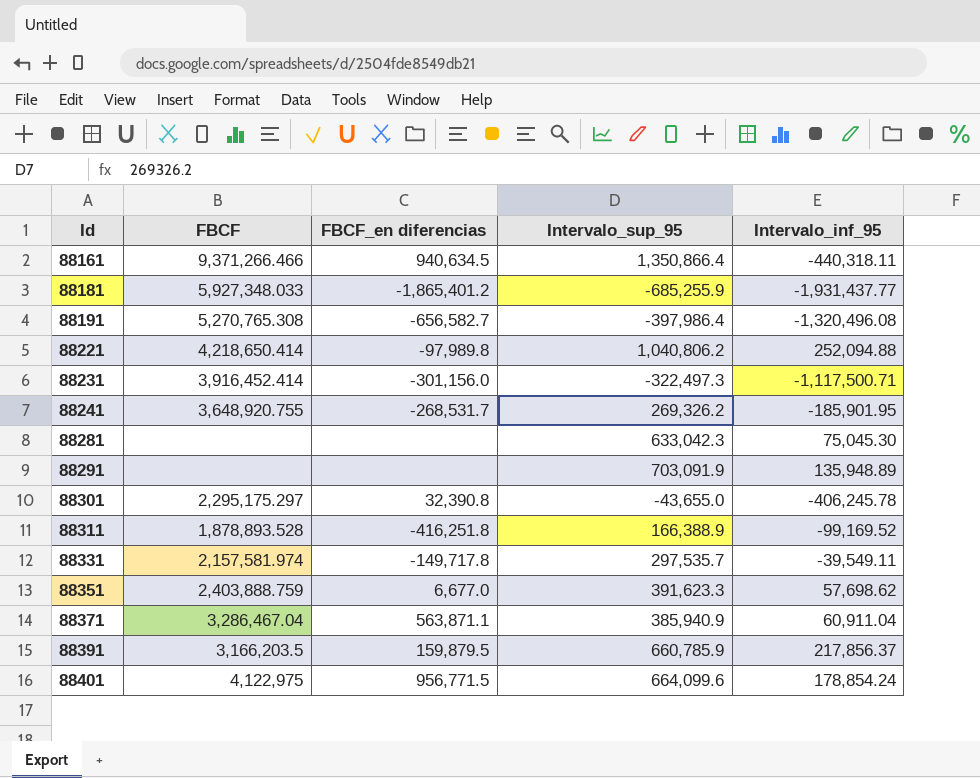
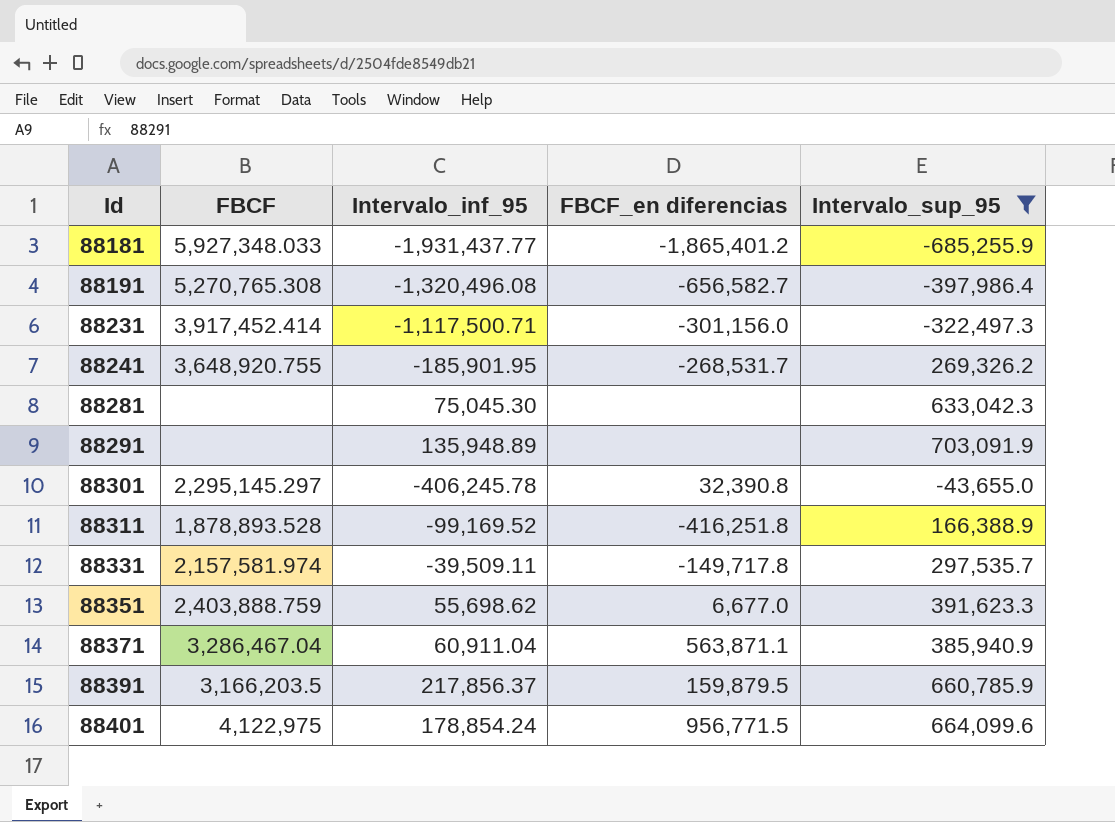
filter: none -> Intervalo_sup_95 <= 703,091.9
column Intervalo_inf_95 | position: 5 -> 3
88231 | FBCF: 3,916,452.414 -> 3,917,452.414
88301 | FBCF: 2,295,175.297 -> 2,295,145.297
88331 | Intervalo_inf_95: -39,549.11 -> -39,509.11
88351 | Intervalo_inf_95: 57,698.62 -> 55,698.62

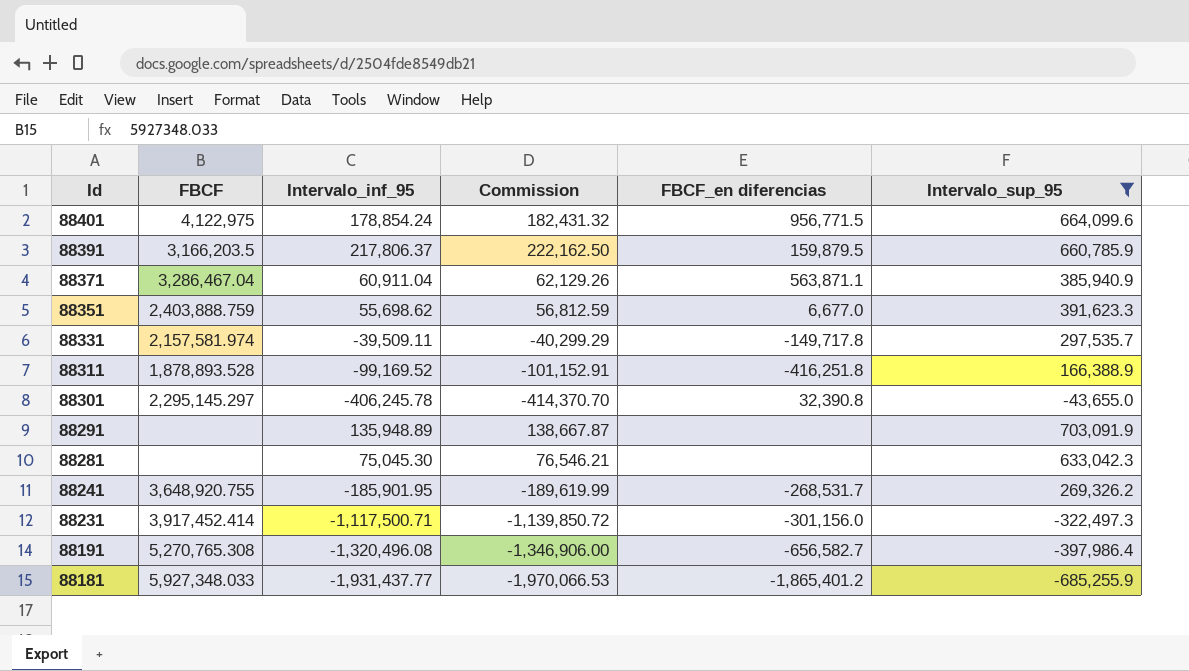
row order: Id ascending -> Id descending
column Commission | formula: none -> [Intervalo_inf_95] * 1.02
88391 | Intervalo_inf_95: 217,856.37 -> 217,806.37

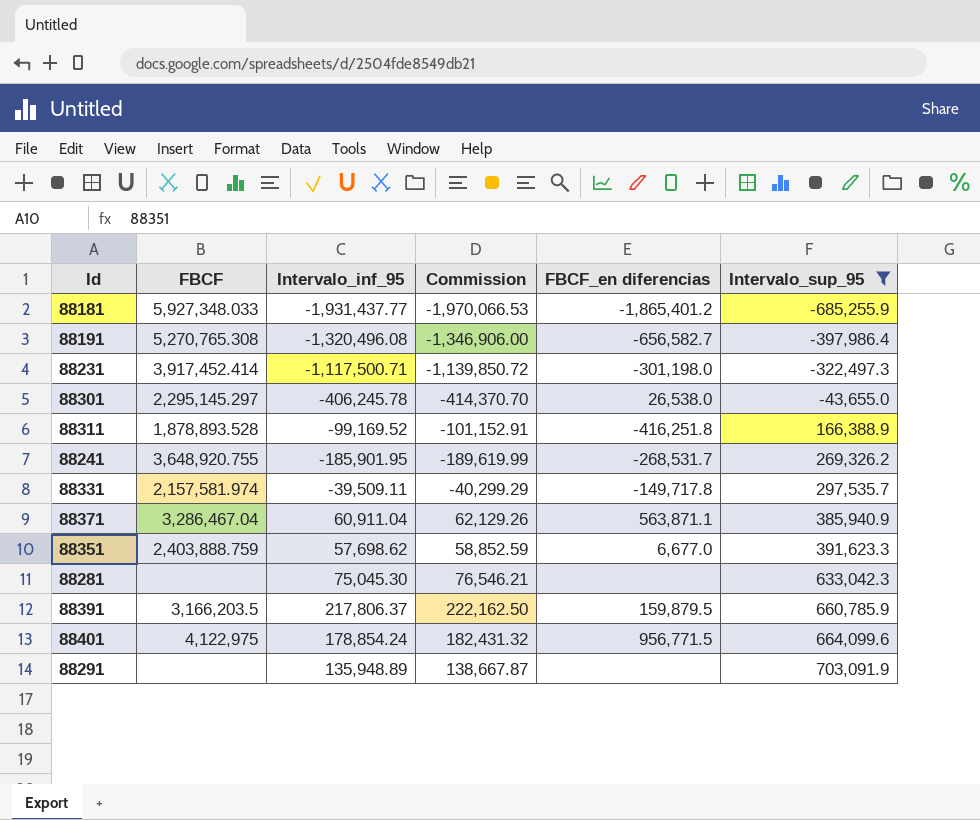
row order: Id descending -> Intervalo_sup_95 ascending
88231 | FBCF_en diferencias: -301,156.0 -> -301,198.0
88301 | FBCF_en diferencias: 32,390.8 -> 26,538.0
88351 | Intervalo_inf_95: 55,698.62 -> 57,698.62
88351 | Commission: 56,812.59 -> 58,852.59

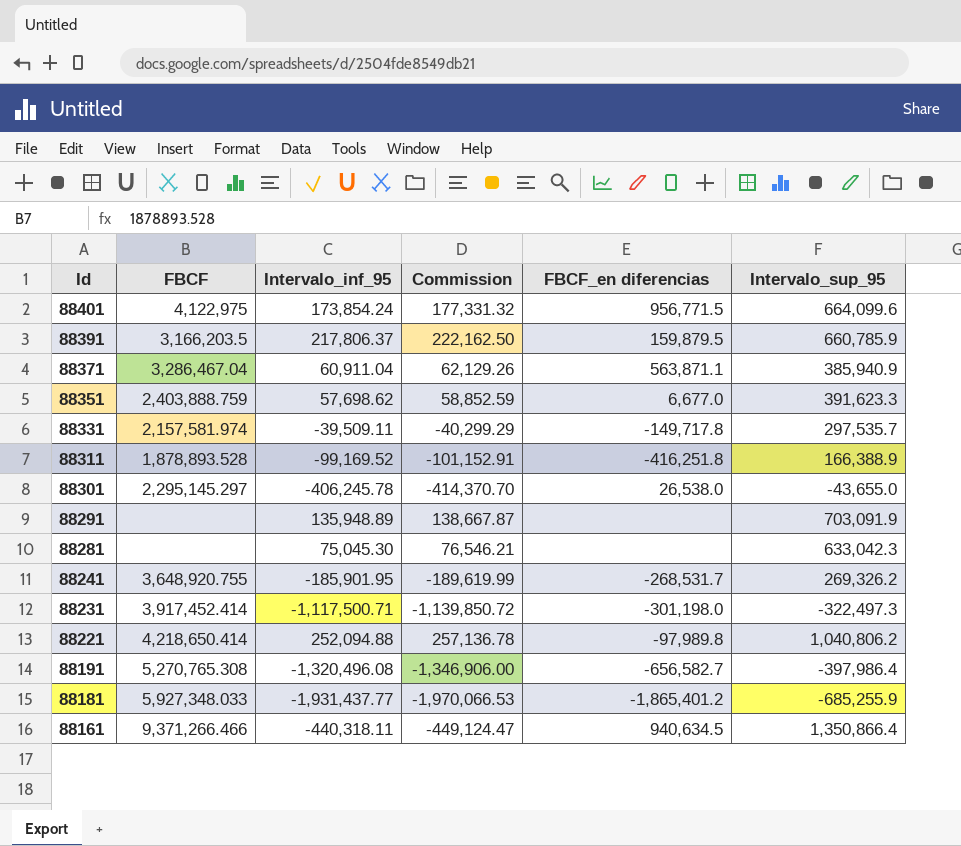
filter: Intervalo_sup_95 <= 703,091.9 -> none
row order: Intervalo_sup_95 ascending -> Id descending
88401 | Intervalo_inf_95: 178,854.24 -> 173,854.24
88401 | Commission: 182,431.32 -> 177,331.32

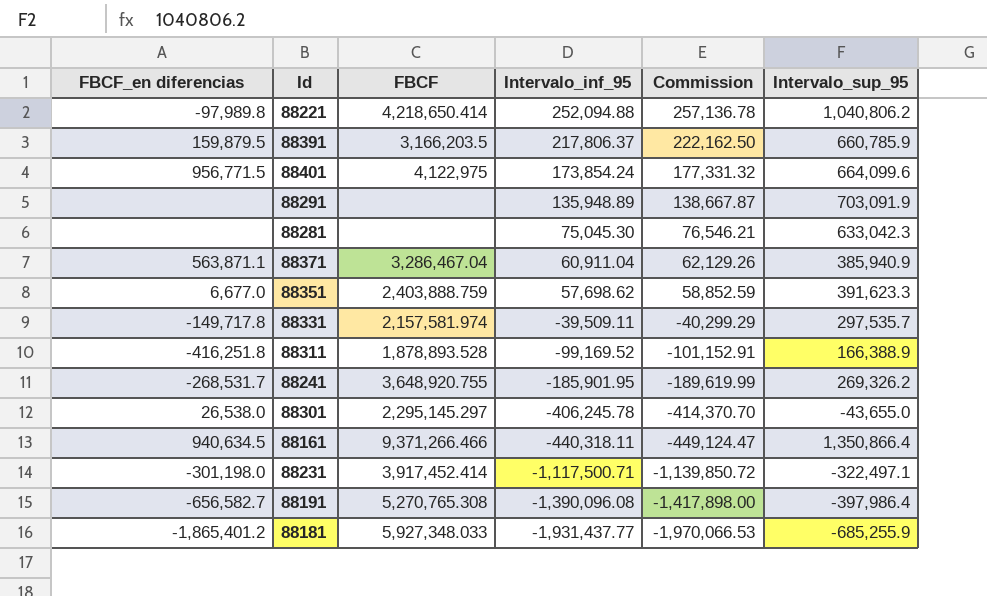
row order: Id descending -> Intervalo_inf_95 descending
column FBCF_en diferencias | position: 5 -> 1
88231 | Intervalo_sup_95: -322,497.3 -> -322,497.1
88191 | Intervalo_inf_95: -1,320,496.08 -> -1,390,096.08
88191 | Commission: -1,346,906.00 -> -1,417,898.00

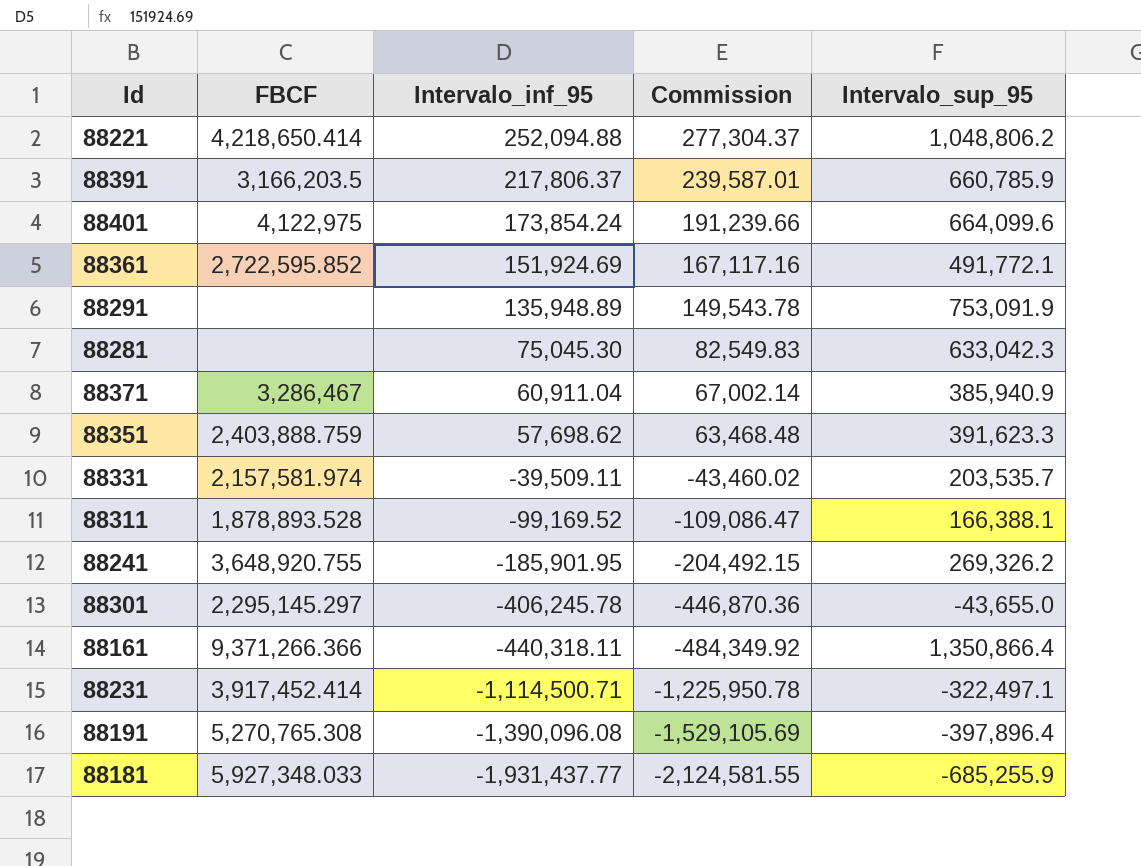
column FBCF_en diferencias | position: 1 -> none
column Commission | formula: [Intervalo_inf_95] * 1.02 -> [Intervalo_inf_95] * 1.1
88221 | Intervalo_sup_95: 1,040,806.2 -> 1,048,806.2
row 88361: none -> 2,722,595.852 | 151,924.69 | 167,117.16 | 491,772.1
88291 | Intervalo_sup_95: 703,091.9 -> 753,091.9
88371 | FBCF: 3,286,467.04 -> 3,286,467
88331 | Intervalo_sup_95: 297,535.7 -> 203,535.7
88311 | Intervalo_sup_95: 166,388.9 -> 166,388.1
88161 | FBCF: 9,371,266.466 -> 9,371,266.366
88231 | Intervalo_inf_95: -1,117,500.71 -> -1,114,500.71
88191 | Intervalo_sup_95: -397,986.4 -> -397,896.4

